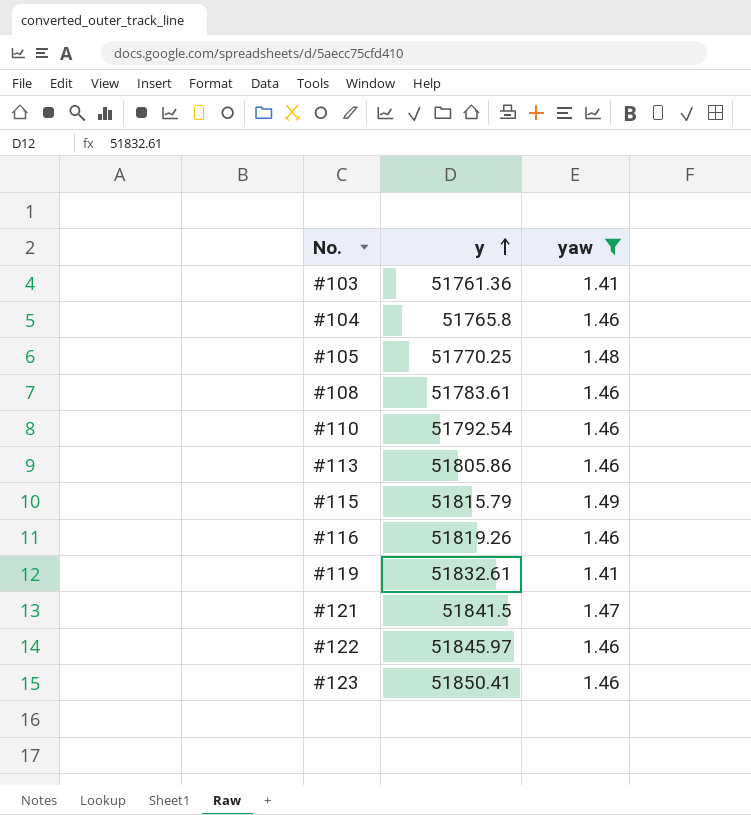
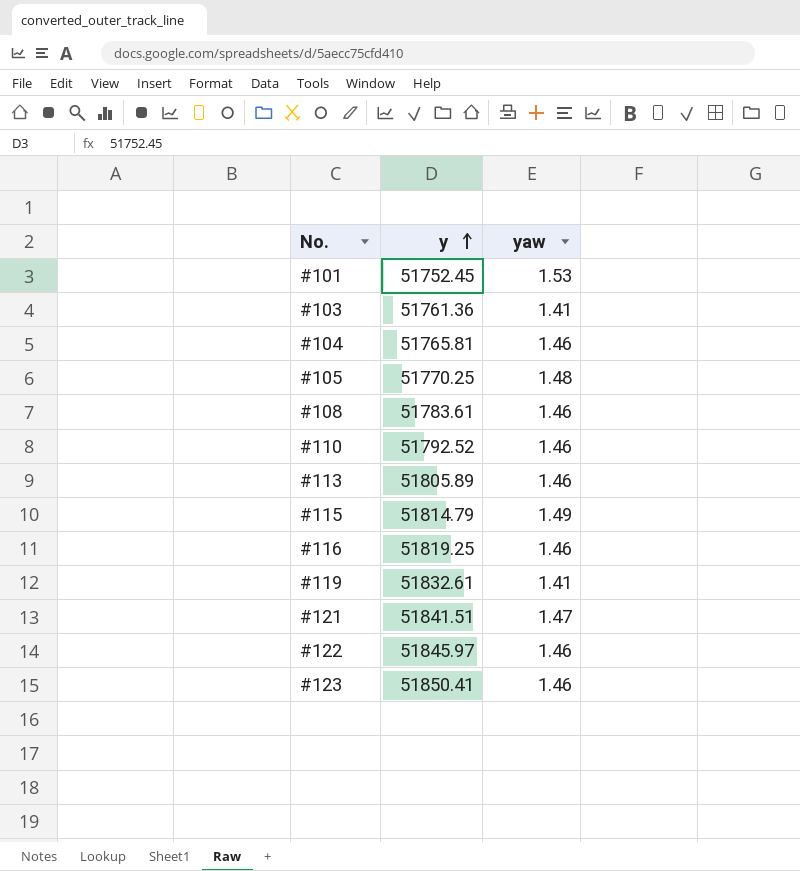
filter: yaw != 1.53 -> none
#104 | y: 51765.8 -> 51765.81
#110 | y: 51792.54 -> 51792.52
#113 | y: 51805.86 -> 51805.89
#115 | y: 51815.79 -> 51814.79
#116 | y: 51819.26 -> 51819.25
#121 | y: 51841.5 -> 51841.51

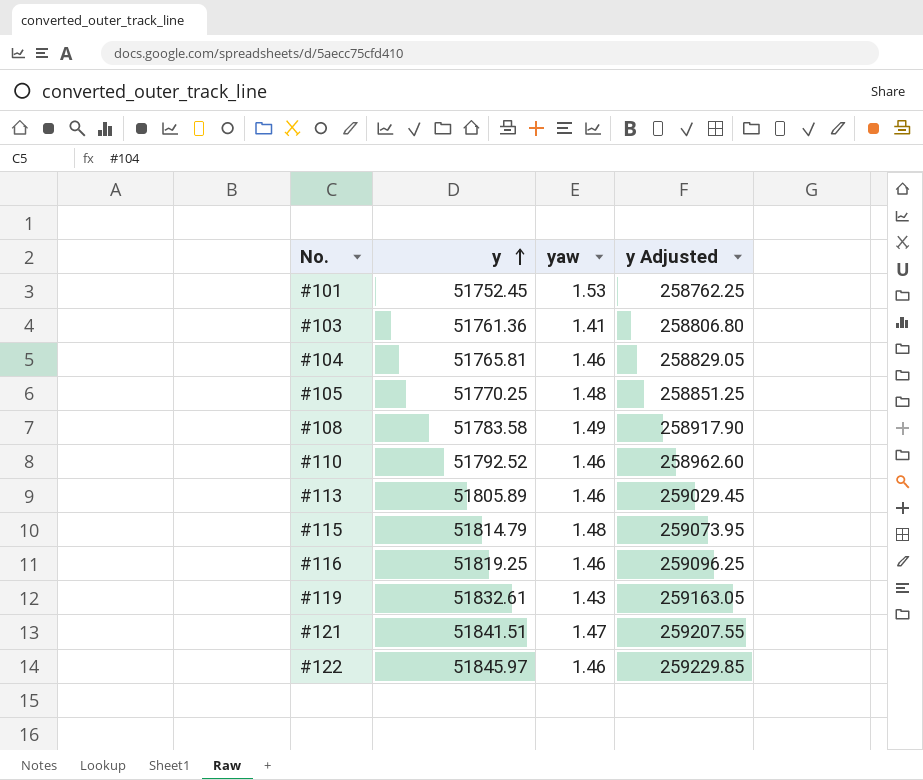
column y Adjusted | formula: none -> [y] * 5
row #123: 51850.41 | 1.46 -> none
#108 | y: 51783.61 -> 51783.58
#108 | yaw: 1.46 -> 1.49
#115 | yaw: 1.49 -> 1.48
#119 | yaw: 1.41 -> 1.43

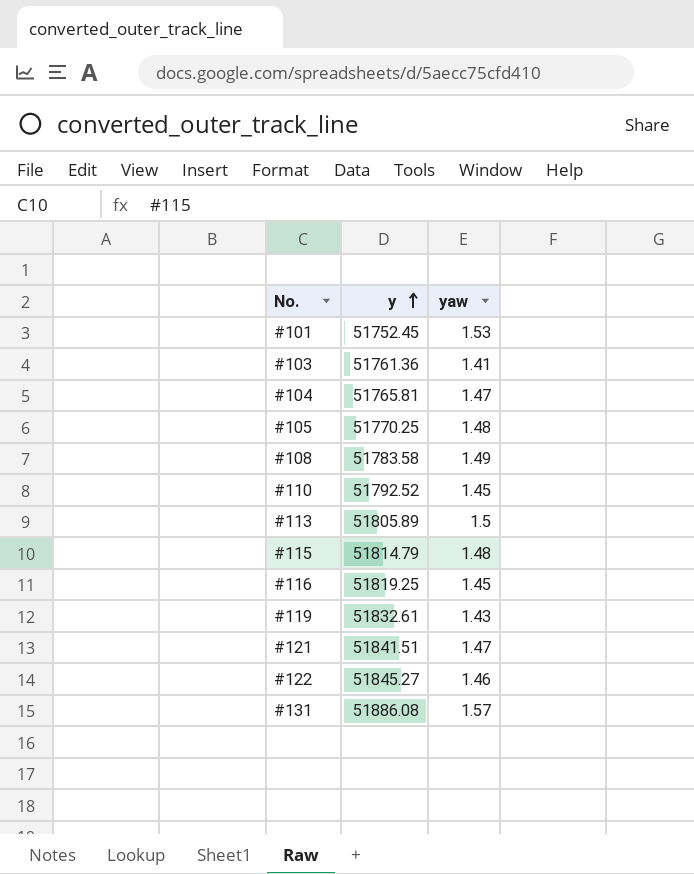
column y Adjusted | formula: [y] * 5 -> none
#104 | yaw: 1.46 -> 1.47
#110 | yaw: 1.46 -> 1.45
#113 | yaw: 1.46 -> 1.5
#116 | yaw: 1.46 -> 1.45
#122 | y: 51845.97 -> 51845.27
row #131: none -> 51886.08 | 1.57

